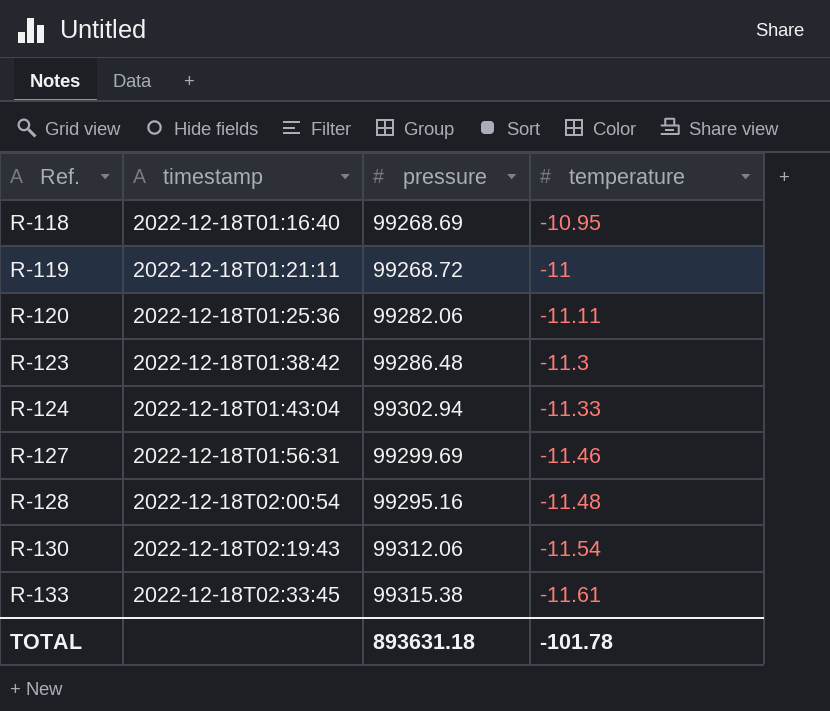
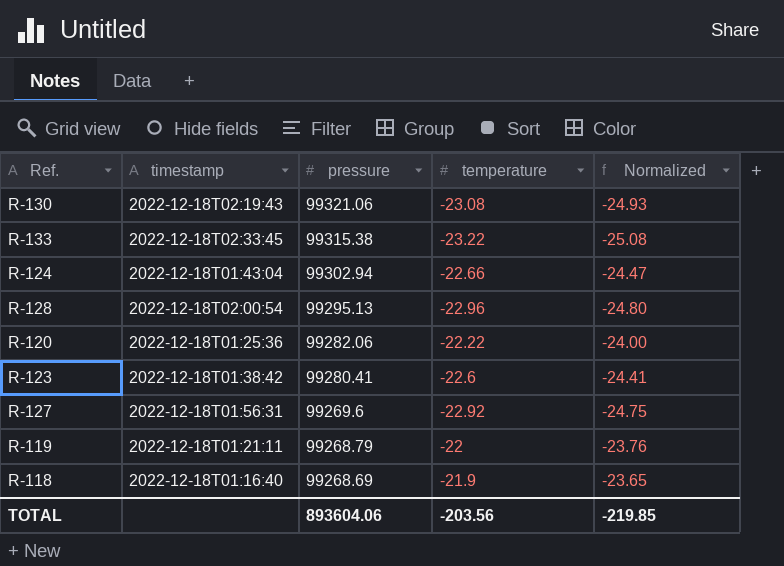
row order: Ref. ascending -> pressure descending
column Normalized | formula: none -> [temperature] * 1.08
R-130 | pressure: 99312.06 -> 99321.06
R-130 | temperature: -11.54 -> -23.08
R-133 | temperature: -11.61 -> -23.22
R-124 | temperature: -11.33 -> -22.66
R-128 | pressure: 99295.16 -> 99295.13
R-128 | temperature: -11.48 -> -22.96
R-120 | temperature: -11.11 -> -22.22
R-123 | pressure: 99286.48 -> 99280.41
R-123 | temperature: -11.3 -> -22.6
R-127 | pressure: 99299.69 -> 99269.6
R-127 | temperature: -11.46 -> -22.92
R-119 | pressure: 99268.72 -> 99268.79
R-119 | temperature: -11 -> -22
R-118 | temperature: -10.95 -> -21.9
TOTAL | pressure: 893631.18 -> 893604.06
TOTAL | temperature: -101.78 -> -203.56

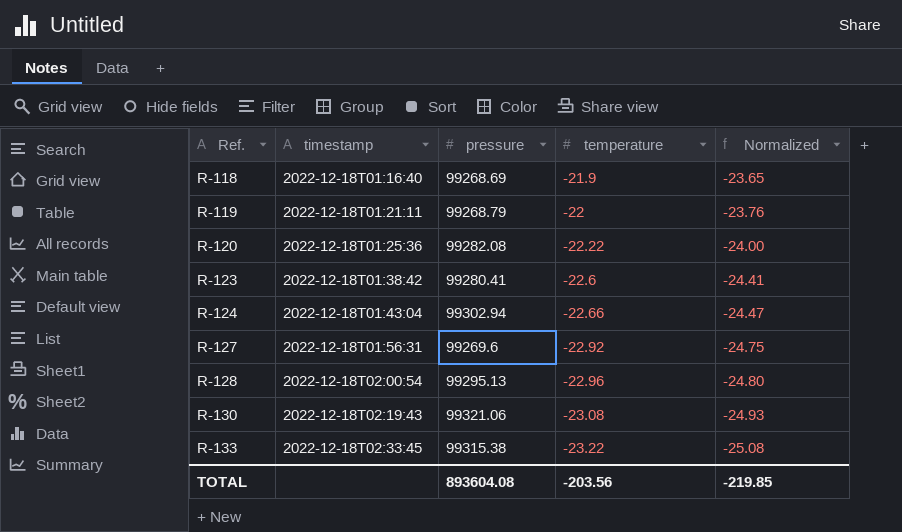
row order: pressure descending -> Ref. ascending
R-120 | pressure: 99282.06 -> 99282.08
TOTAL | pressure: 893604.06 -> 893604.08

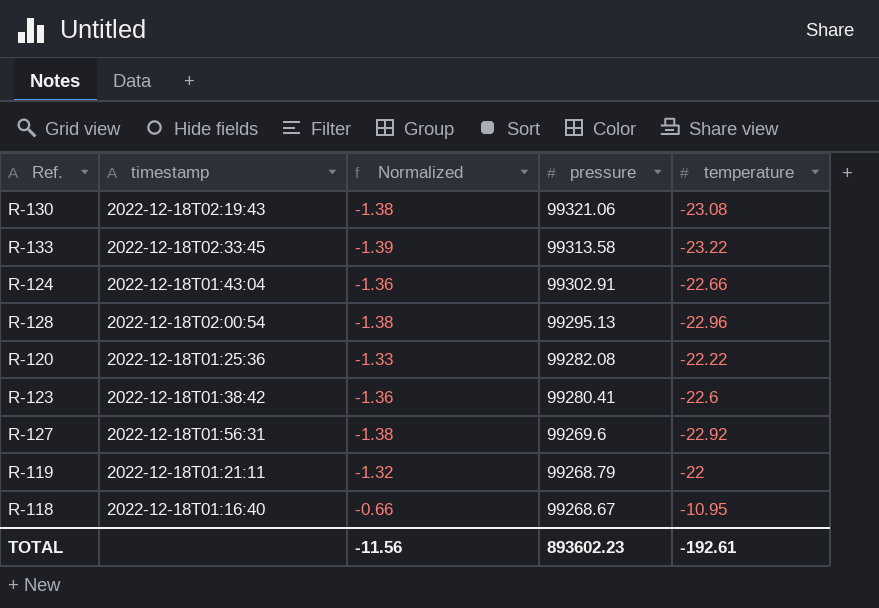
row order: Ref. ascending -> pressure descending
column Normalized | formula: [temperature] * 1.08 -> [temperature] * 0.06
column Normalized | position: 5 -> 3
R-133 | pressure: 99315.38 -> 99313.58
R-124 | pressure: 99302.94 -> 99302.91
R-118 | pressure: 99268.69 -> 99268.67
R-118 | temperature: -21.9 -> -10.95
TOTAL | Normalized: -219.85 -> -11.56
TOTAL | pressure: 893604.08 -> 893602.23
TOTAL | temperature: -203.56 -> -192.61

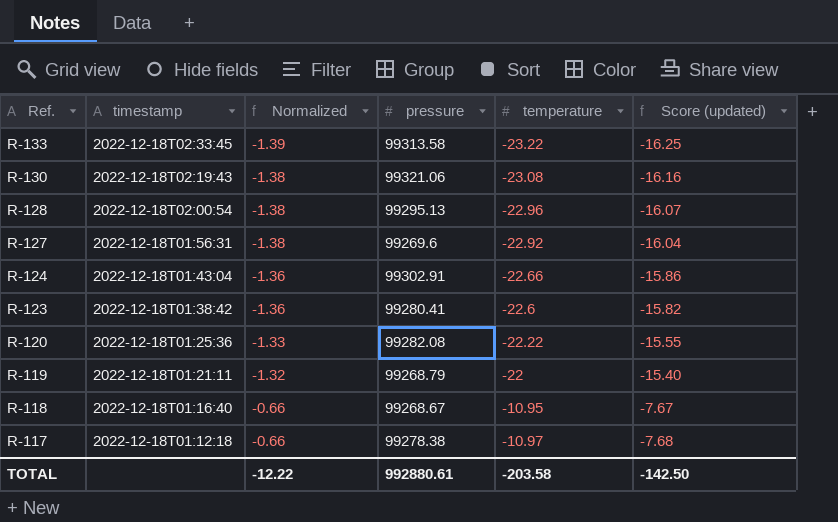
row order: pressure descending -> Ref. descending
column Score (updated) | formula: none -> [temperature] * 0.7
row R-117: none -> 2022-12-18T01:12:18 | -0.66 | 99278.38 | -10.97 | -7.68
TOTAL | Normalized: -11.56 -> -12.22
TOTAL | pressure: 893602.23 -> 992880.61
TOTAL | temperature: -192.61 -> -203.58

